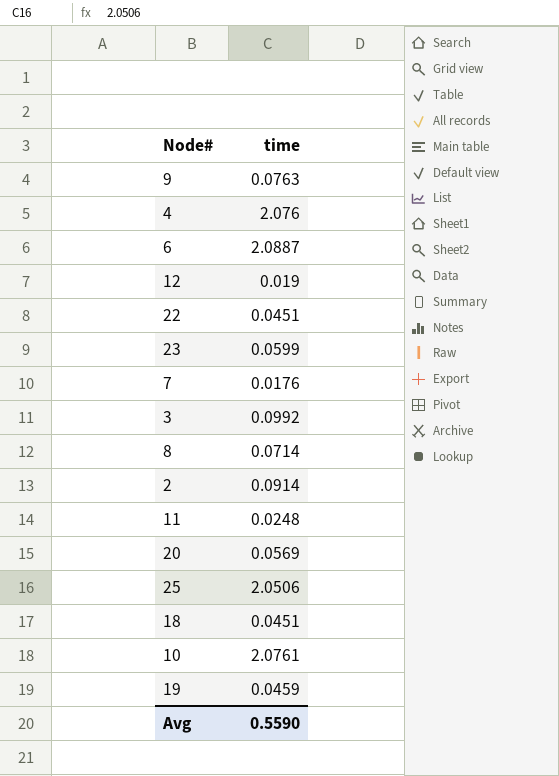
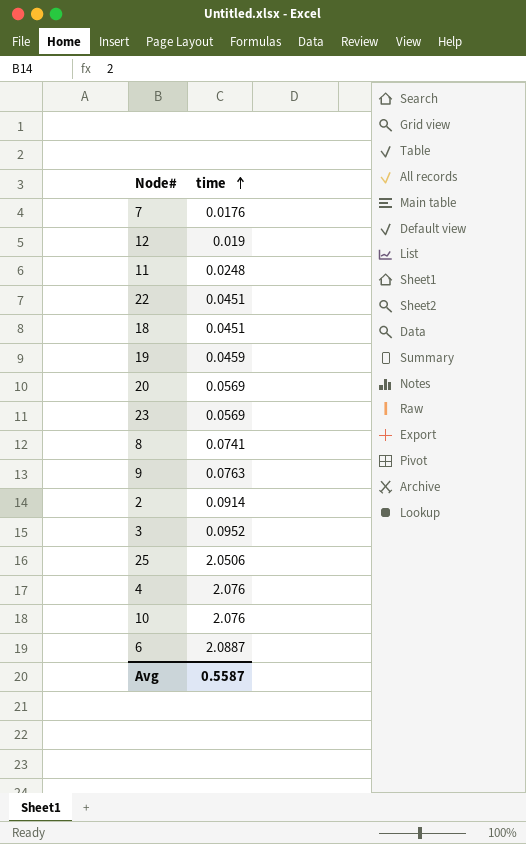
row order: none -> time ascending
23 | time: 0.0599 -> 0.0569
8 | time: 0.0714 -> 0.0741
3 | time: 0.0992 -> 0.0952
10 | time: 2.0761 -> 2.076
Avg | time: 0.5590 -> 0.5587

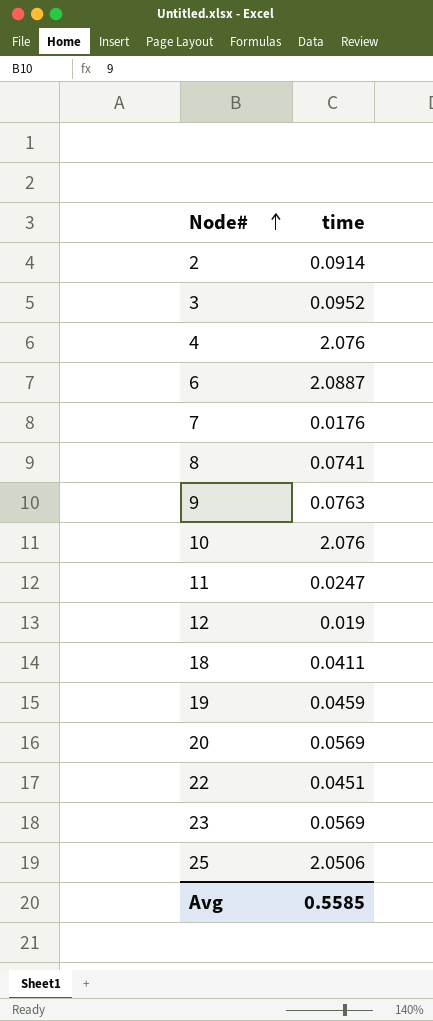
row order: time ascending -> Node# ascending
11 | time: 0.0248 -> 0.0247
18 | time: 0.0451 -> 0.0411
Avg | time: 0.5587 -> 0.5585

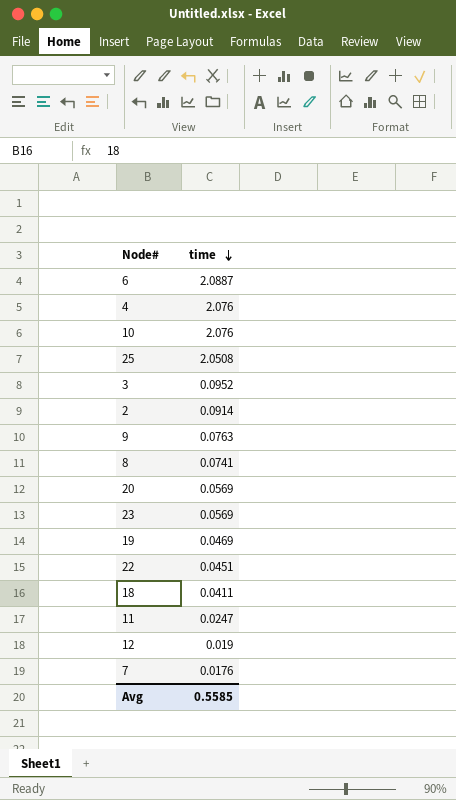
row order: Node# ascending -> time descending
25 | time: 2.0506 -> 2.0508
19 | time: 0.0459 -> 0.0469

